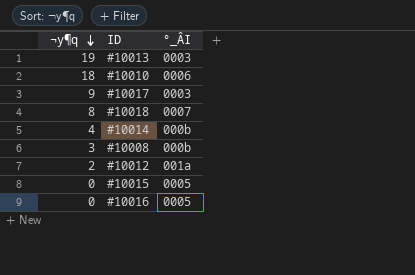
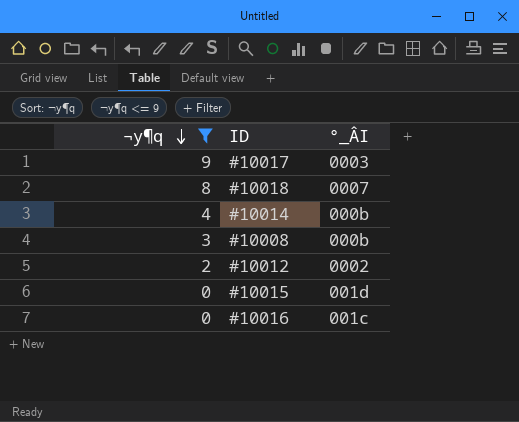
filter: none -> ¬y¶q <= 9
#10012 | °_ÂI: 001a -> 0002
#10015 | °_ÂI: 0005 -> 001d
#10016 | °_ÂI: 0005 -> 001c

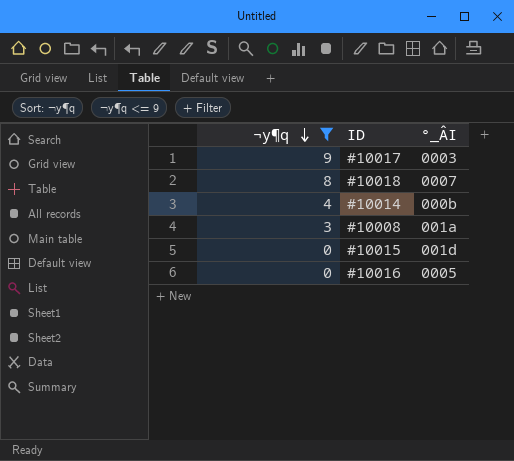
row #10012: 2 | 0002 -> none
#10008 | °_ÂI: 000b -> 001a
#10016 | °_ÂI: 001c -> 0005

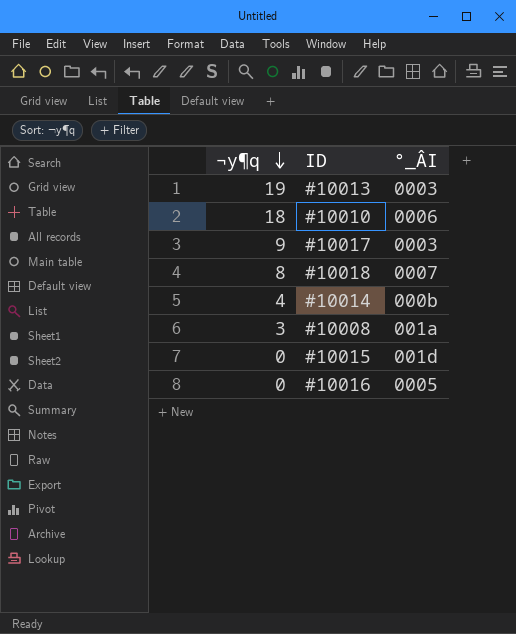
filter: ¬y¶q <= 9 -> none

